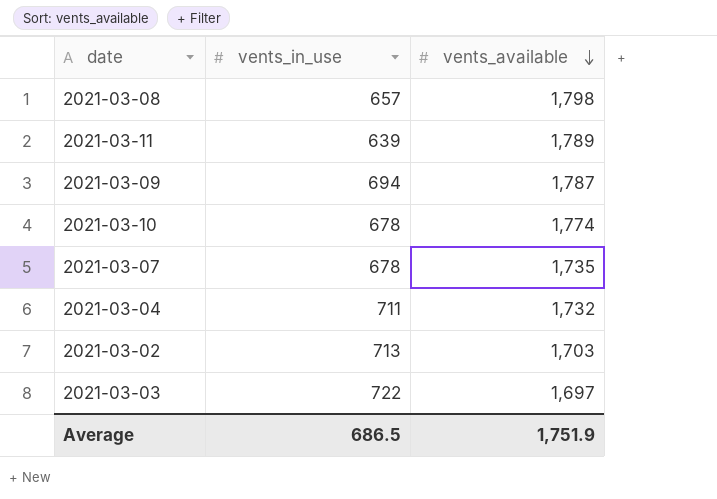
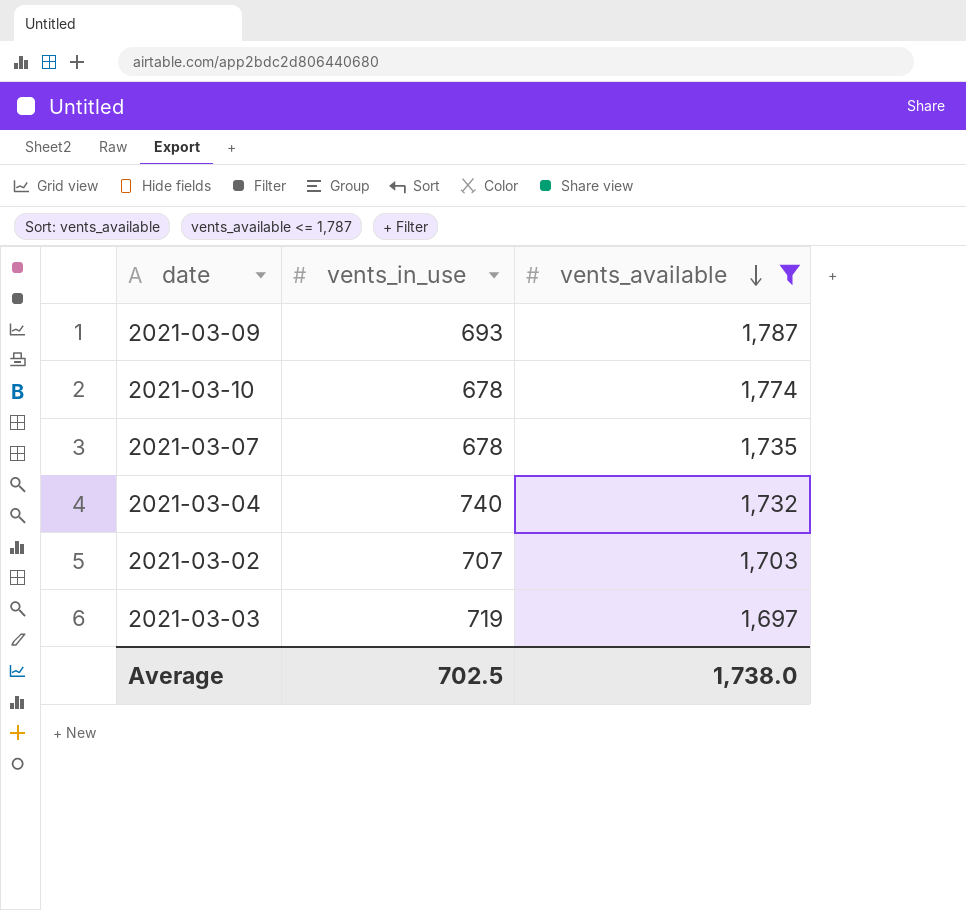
filter: none -> vents_available <= 1,787
2021-03-09 | vents_in_use: 694 -> 693
2021-03-04 | vents_in_use: 711 -> 740
2021-03-02 | vents_in_use: 713 -> 707
2021-03-03 | vents_in_use: 722 -> 719
Average | vents_in_use: 686.5 -> 702.5
Average | vents_available: 1,751.9 -> 1,738.0

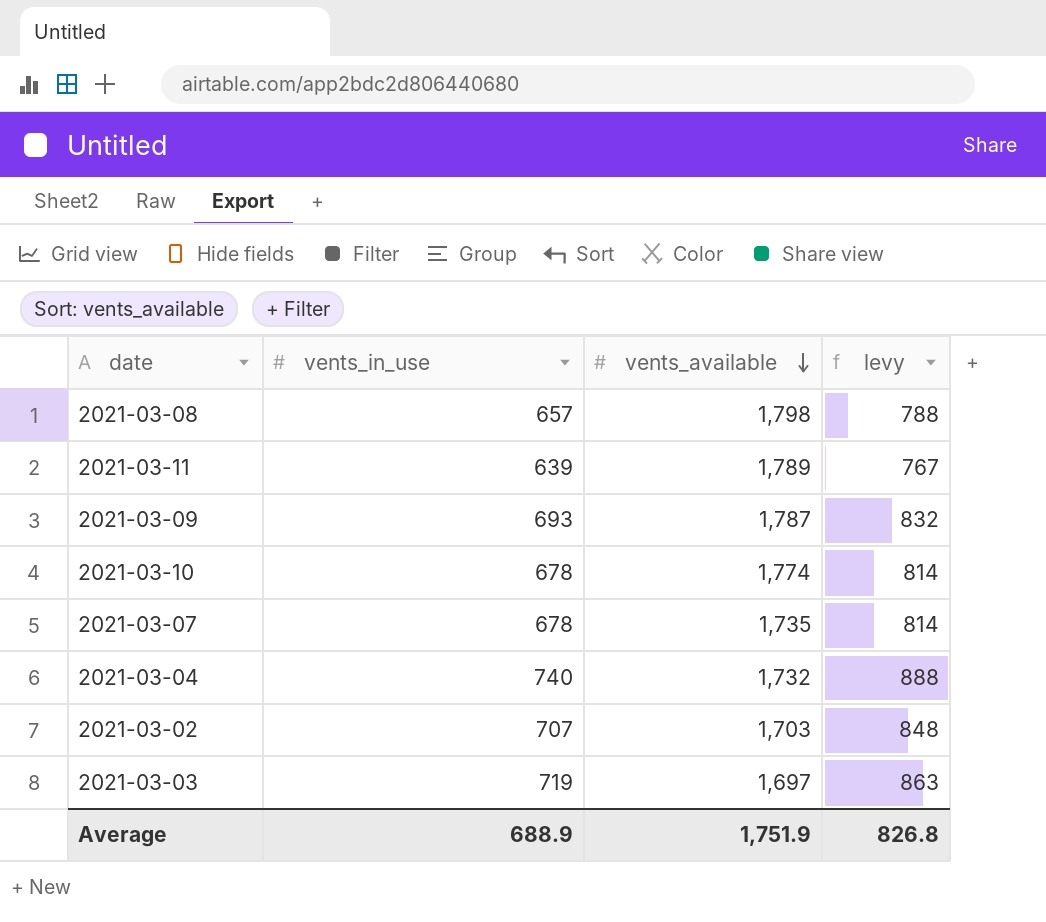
filter: vents_available <= 1,787 -> none
column levy | formula: none -> [vents_in_use] * 1.2
Average | vents_in_use: 702.5 -> 688.9
Average | vents_available: 1,738.0 -> 1,751.9

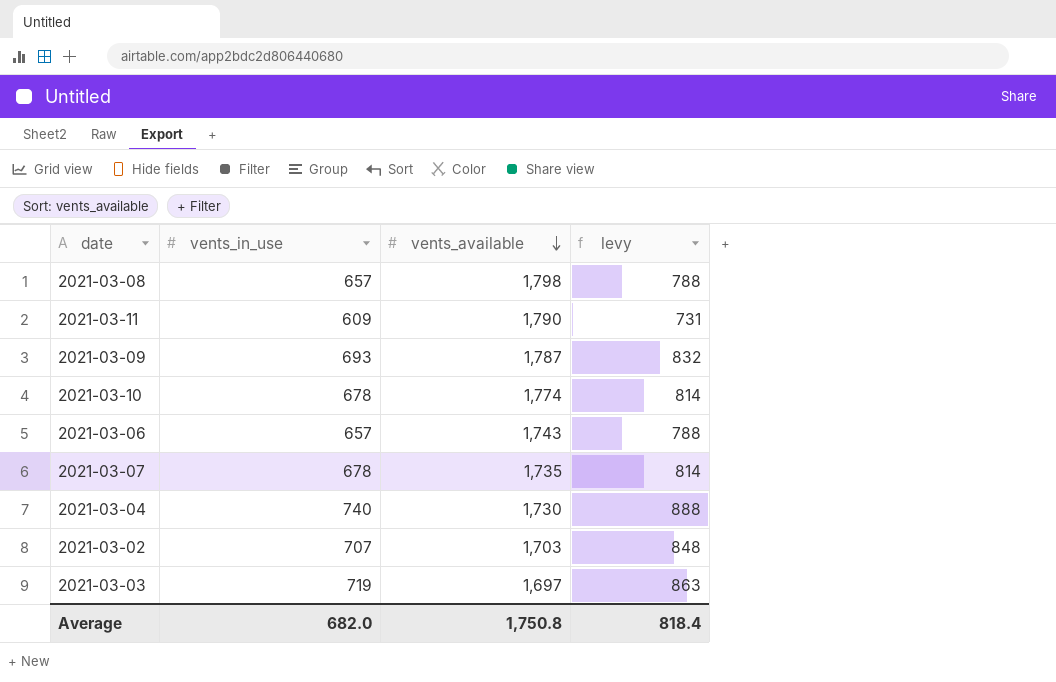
2021-03-11 | vents_in_use: 639 -> 609
2021-03-11 | vents_available: 1,789 -> 1,790
2021-03-11 | levy: 767 -> 731
row 2021-03-06: none -> 657 | 1,743 | 788
2021-03-04 | vents_available: 1,732 -> 1,730
Average | vents_in_use: 688.9 -> 682.0
Average | vents_available: 1,751.9 -> 1,750.8
Average | levy: 826.8 -> 818.4

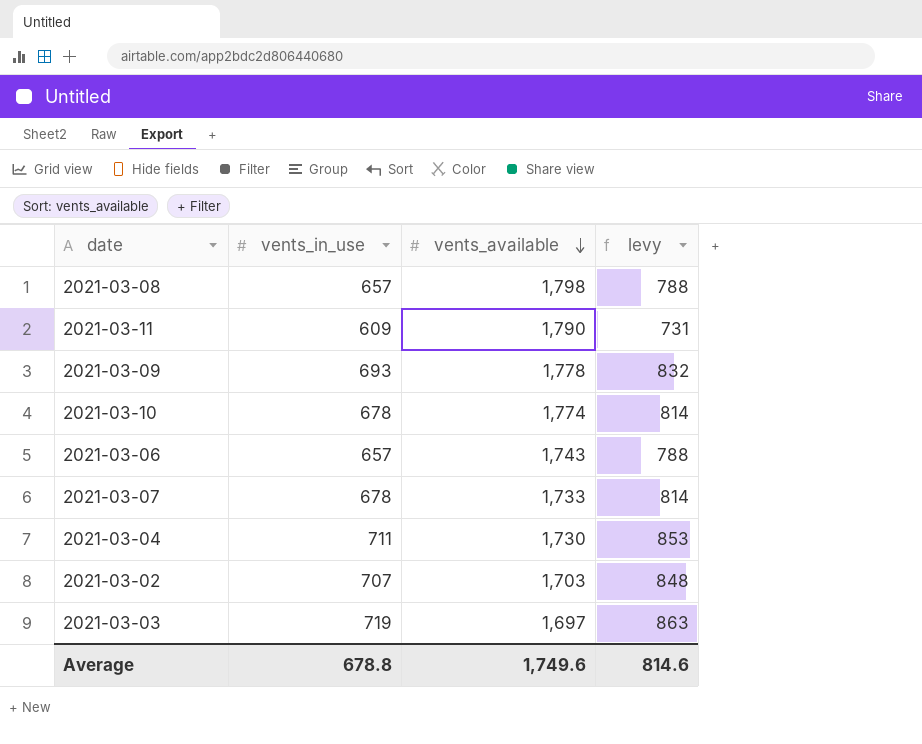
2021-03-09 | vents_available: 1,787 -> 1,778
2021-03-07 | vents_available: 1,735 -> 1,733
2021-03-04 | vents_in_use: 740 -> 711
2021-03-04 | levy: 888 -> 853
Average | vents_in_use: 682.0 -> 678.8
Average | vents_available: 1,750.8 -> 1,749.6
Average | levy: 818.4 -> 814.6

